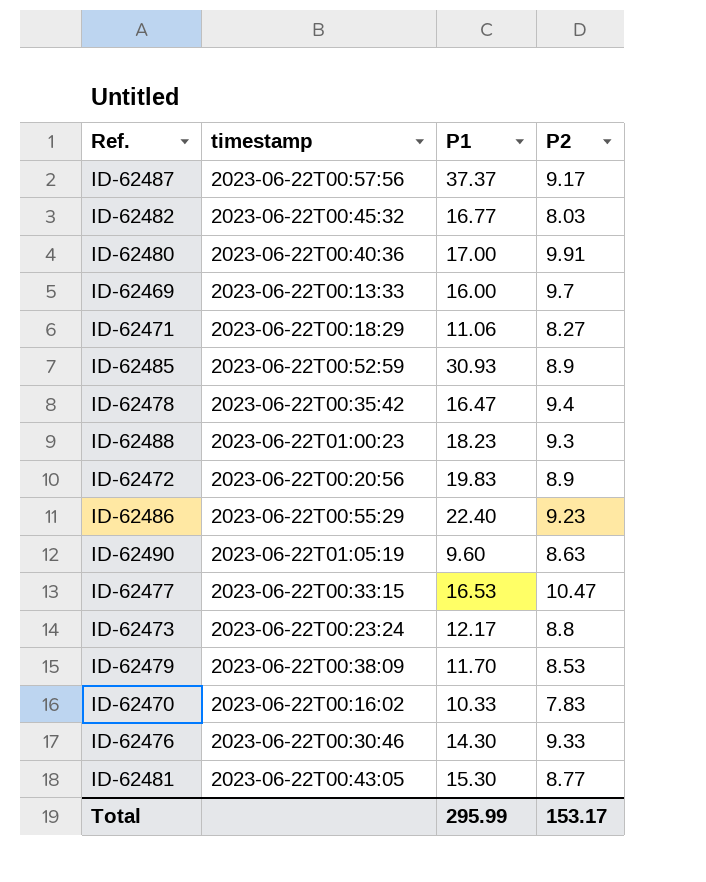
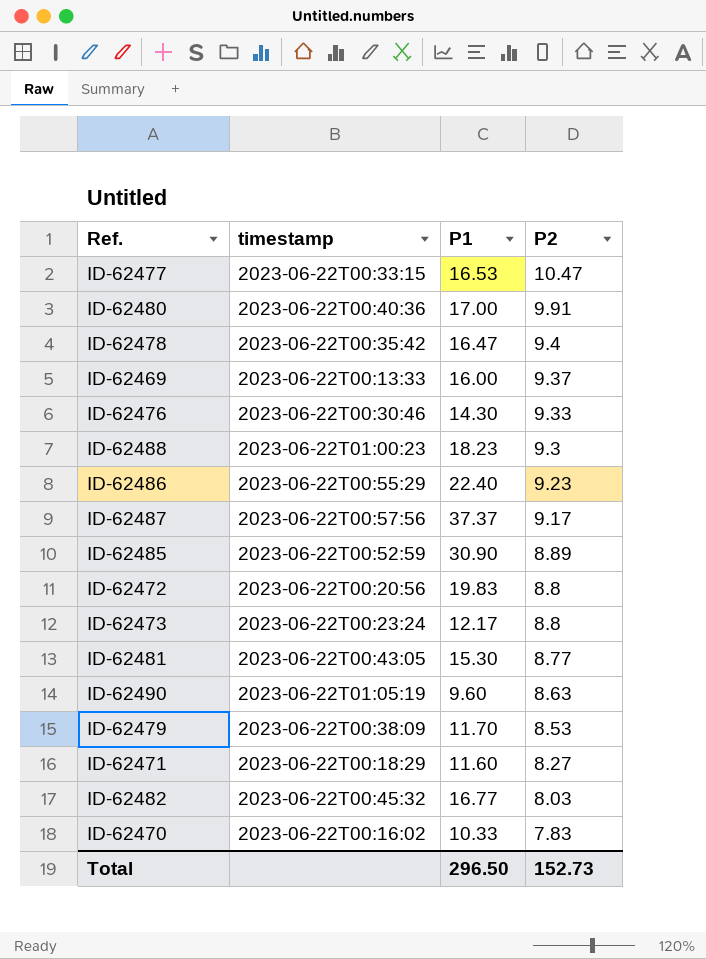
row order: none -> P2 descending
ID-62469 | P2: 9.7 -> 9.37
ID-62485 | P1: 30.93 -> 30.90
ID-62485 | P2: 8.9 -> 8.89
ID-62472 | P2: 8.9 -> 8.8
ID-62471 | P1: 11.06 -> 11.60
Total | P1: 295.99 -> 296.50
Total | P2: 153.17 -> 152.73

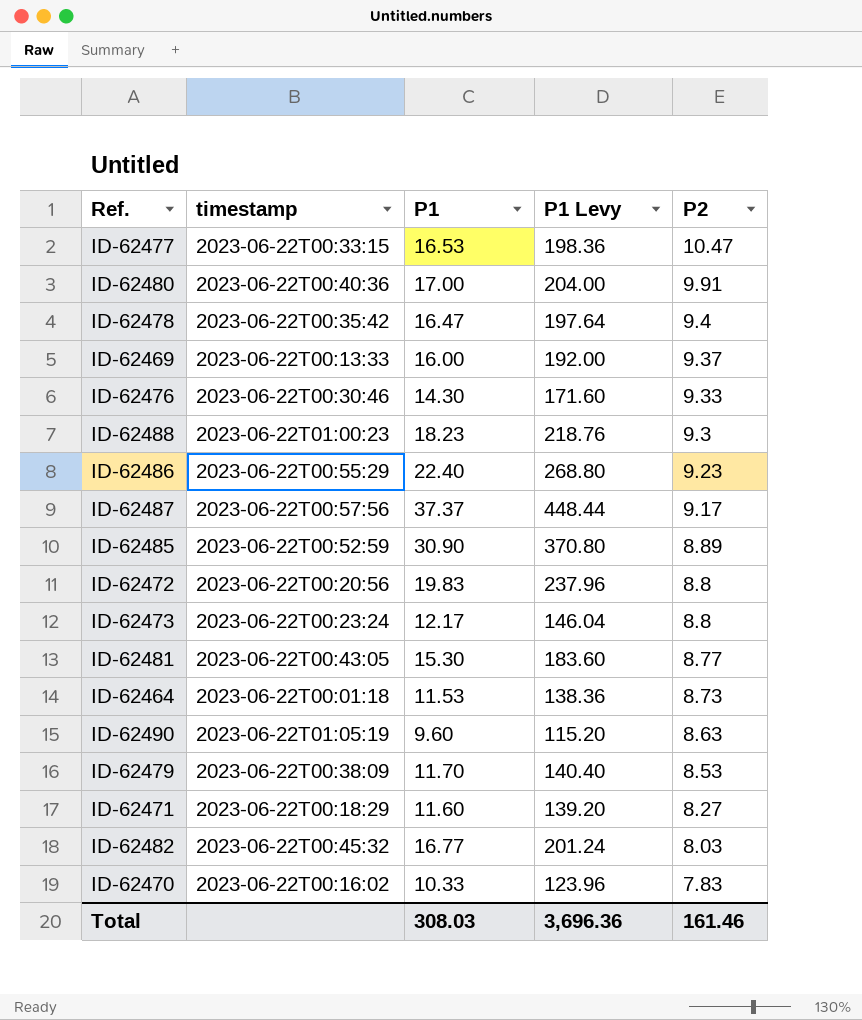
column P1 Levy | formula: none -> [P1] * 12
row ID-62464: none -> 2023-06-22T00:01:18 | 11.53 | 138.36 | 8.73
Total | P1: 296.50 -> 308.03
Total | P2: 152.73 -> 161.46

